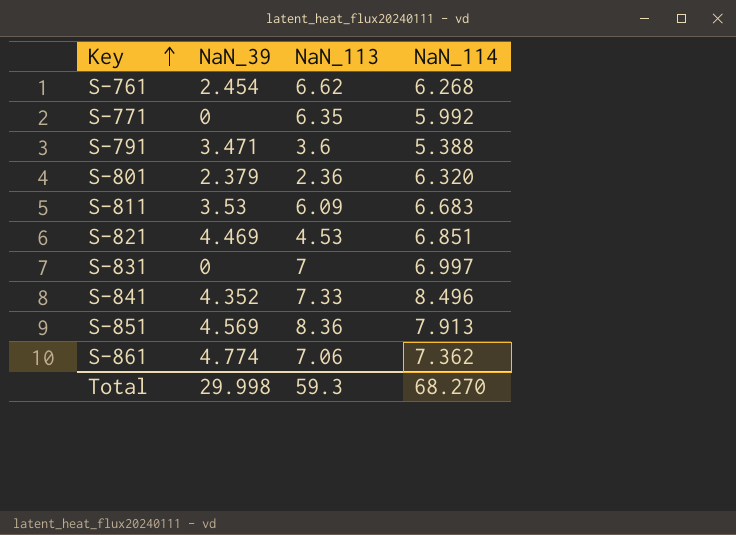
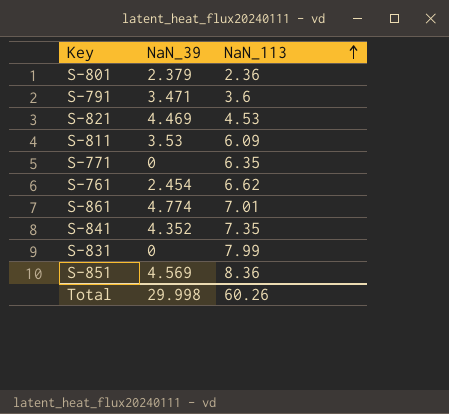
row order: Key ascending -> NaN_113 ascending
column NaN_114 | position: 4 -> none
S-861 | NaN_113: 7.06 -> 7.01
S-841 | NaN_113: 7.33 -> 7.35
S-831 | NaN_113: 7 -> 7.99
Total | NaN_113: 59.3 -> 60.26

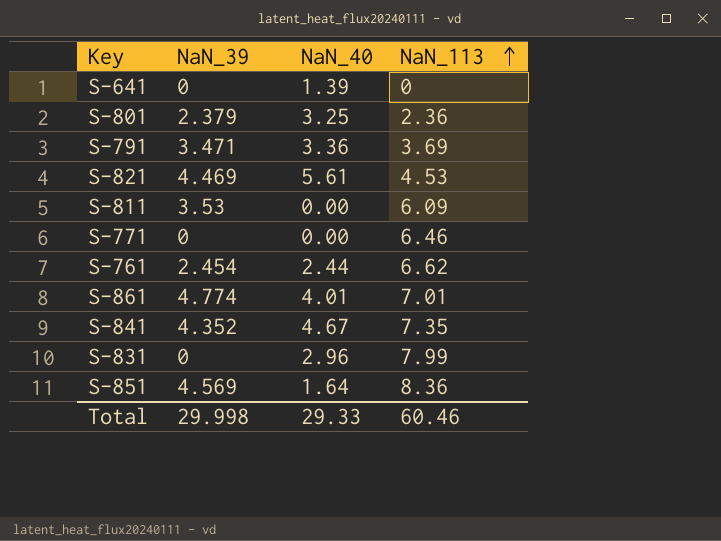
column NaN_40 | position: none -> 3
row S-641: none -> 0 | 1.39 | 0
S-791 | NaN_113: 3.6 -> 3.69
S-771 | NaN_113: 6.35 -> 6.46
Total | NaN_113: 60.26 -> 60.46

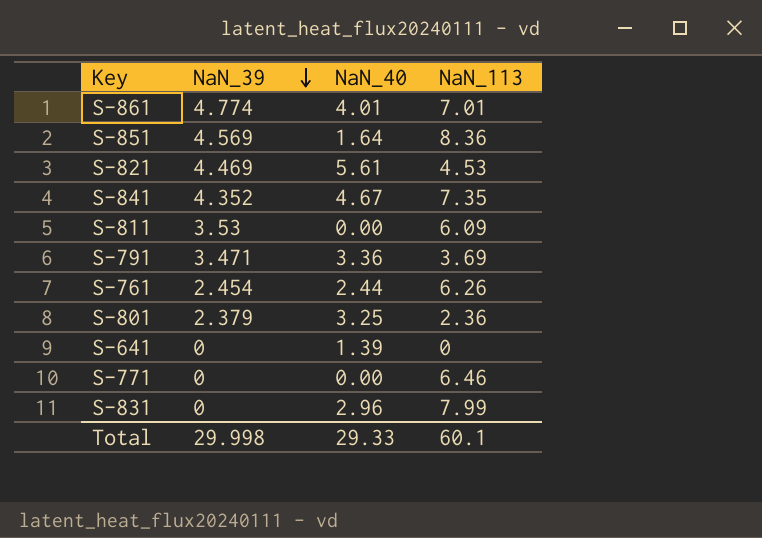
row order: NaN_113 ascending -> NaN_39 descending
S-761 | NaN_113: 6.62 -> 6.26
Total | NaN_113: 60.46 -> 60.1

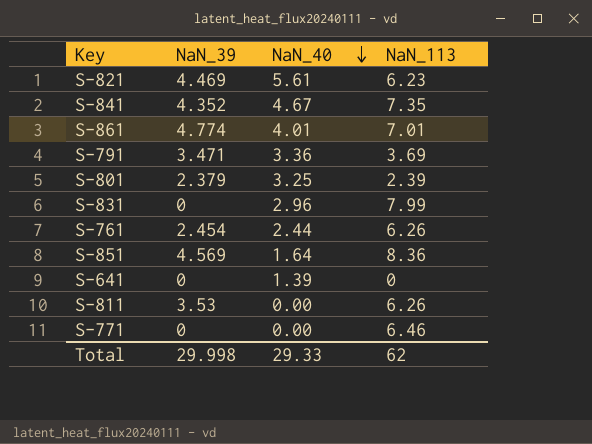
row order: NaN_39 descending -> NaN_40 descending
S-821 | NaN_113: 4.53 -> 6.23
S-801 | NaN_113: 2.36 -> 2.39
S-811 | NaN_113: 6.09 -> 6.26
Total | NaN_113: 60.1 -> 62

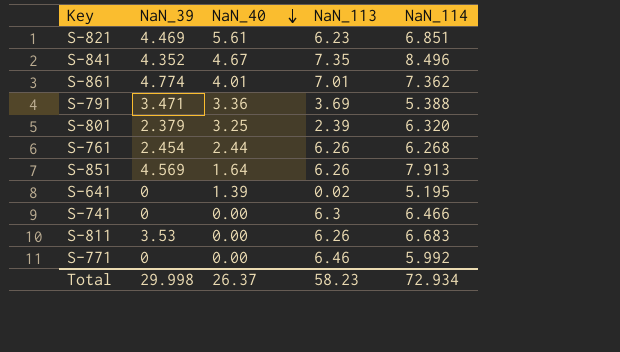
column NaN_114 | position: none -> 5
row S-831: 0 | 2.96 | 7.99 -> none
S-851 | NaN_113: 8.36 -> 6.26
S-641 | NaN_113: 0 -> 0.02
row S-741: none -> 0 | 0.00 | 6.3 | 6.466
Total | NaN_40: 29.33 -> 26.37
Total | NaN_113: 62 -> 58.23

